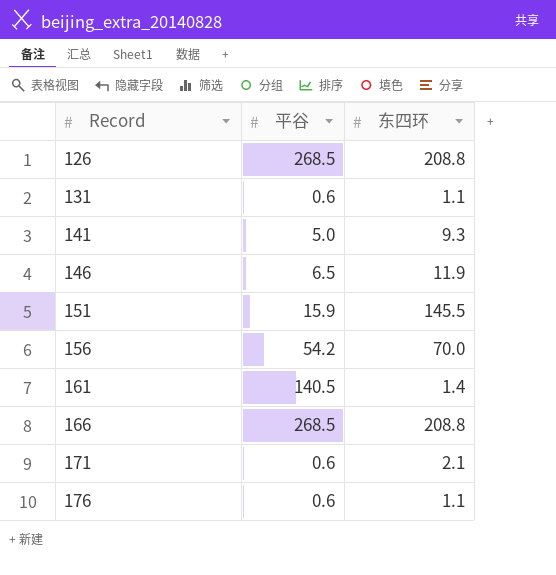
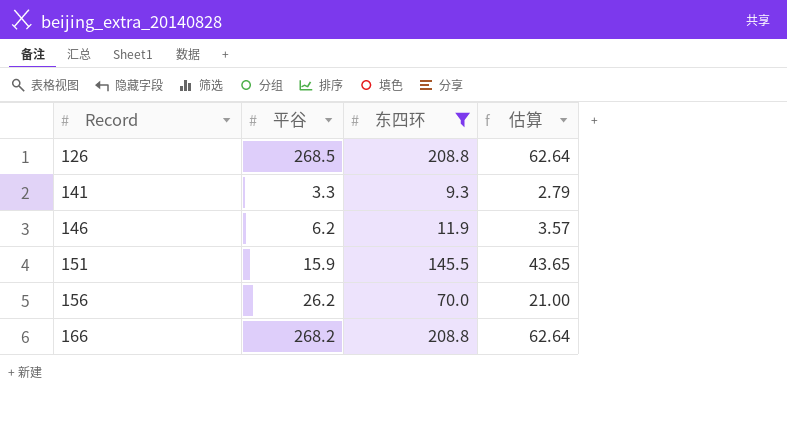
filter: none -> 东四环 >= 9.3
column 估算 | formula: none -> [东四环] * 0.3
141 | 平谷: 5.0 -> 3.3
146 | 平谷: 6.5 -> 6.2
156 | 平谷: 54.2 -> 26.2
166 | 平谷: 268.5 -> 268.2

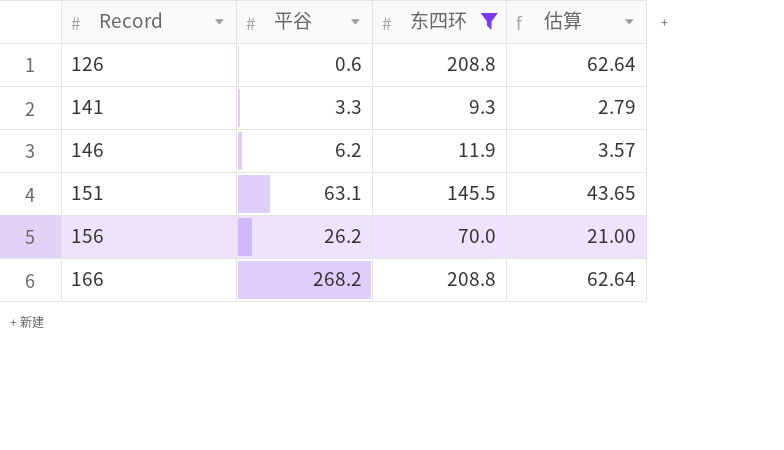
126 | 平谷: 268.5 -> 0.6
151 | 平谷: 15.9 -> 63.1

